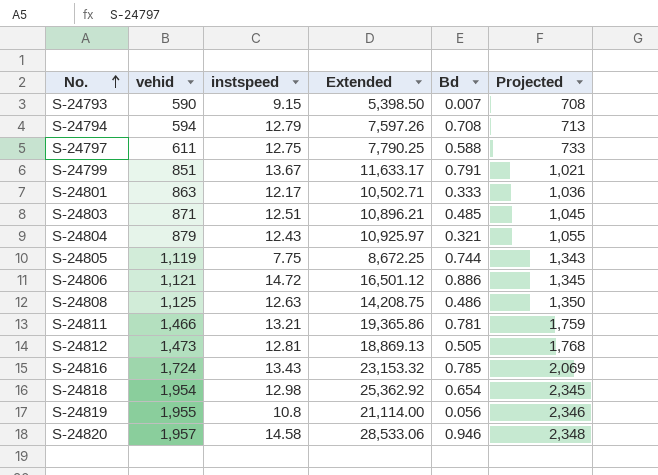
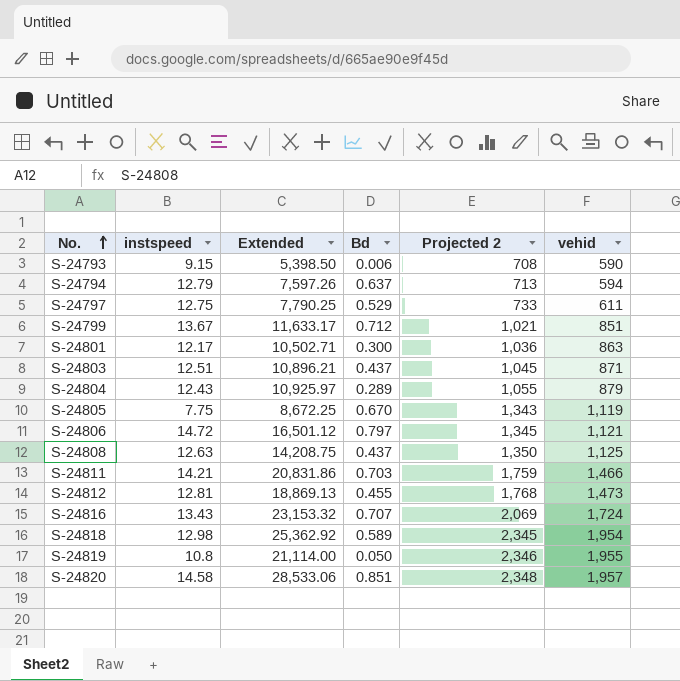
column name: Projected -> Projected 2
column vehid | position: 2 -> 6
S-24793 | Bd: 0.007 -> 0.006
S-24794 | Bd: 0.708 -> 0.637
S-24797 | Bd: 0.588 -> 0.529
S-24799 | Bd: 0.791 -> 0.712
S-24801 | Bd: 0.333 -> 0.300
S-24803 | Bd: 0.485 -> 0.437
S-24804 | Bd: 0.321 -> 0.289
S-24805 | Bd: 0.744 -> 0.670
S-24806 | Bd: 0.886 -> 0.797
S-24808 | Bd: 0.486 -> 0.437
S-24811 | instspeed: 13.21 -> 14.21
S-24811 | Extended: 19,365.86 -> 20,831.86
S-24811 | Bd: 0.781 -> 0.703
S-24812 | Bd: 0.505 -> 0.455
S-24816 | Bd: 0.785 -> 0.707
S-24818 | Bd: 0.654 -> 0.589
S-24819 | Bd: 0.056 -> 0.050
S-24820 | Bd: 0.946 -> 0.851

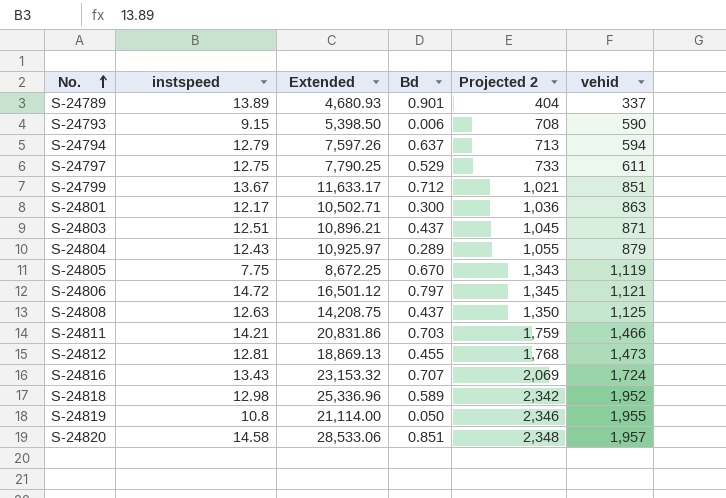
row S-24789: none -> 13.89 | 4,680.93 | 0.901 | 404 | 337
S-24818 | Extended: 25,362.92 -> 25,336.96
S-24818 | Projected 2: 2,345 -> 2,342
S-24818 | vehid: 1,954 -> 1,952

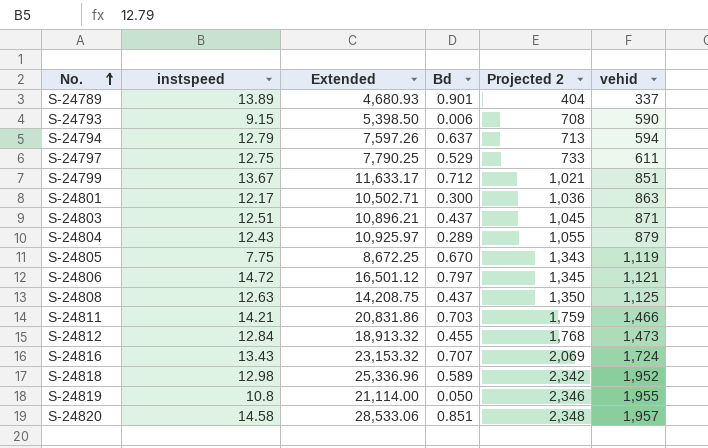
S-24812 | instspeed: 12.81 -> 12.84
S-24812 | Extended: 18,869.13 -> 18,913.32

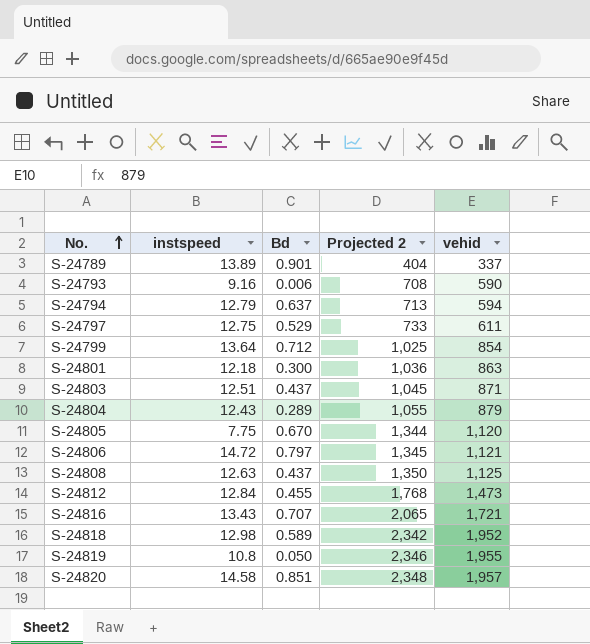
column Extended | formula: [instspeed] * [vehid] -> none
row S-24811: 14.21 | 20,831.86 | 0.703 | 1,759 | 1,466 -> none
S-24793 | instspeed: 9.15 -> 9.16
S-24799 | instspeed: 13.67 -> 13.64
S-24799 | Projected 2: 1,021 -> 1,025
S-24799 | vehid: 851 -> 854
S-24801 | instspeed: 12.17 -> 12.18
S-24805 | Projected 2: 1,343 -> 1,344
S-24805 | vehid: 1,119 -> 1,120
S-24816 | Projected 2: 2,069 -> 2,065
S-24816 | vehid: 1,724 -> 1,721

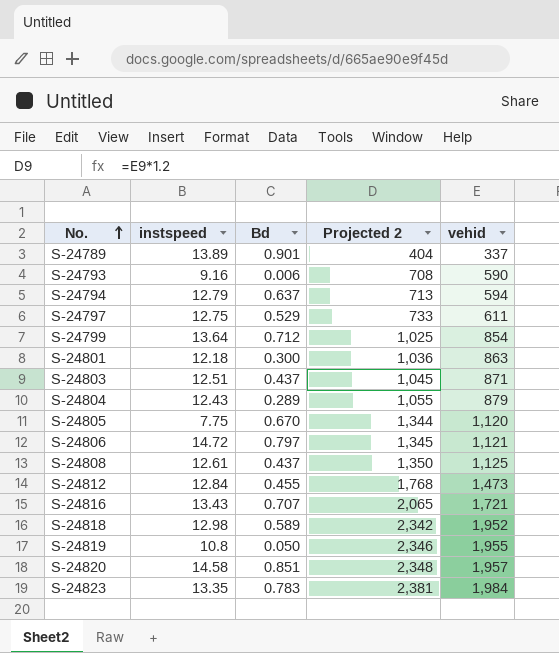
S-24808 | instspeed: 12.63 -> 12.61
row S-24823: none -> 13.35 | 0.783 | 2,381 | 1,984

